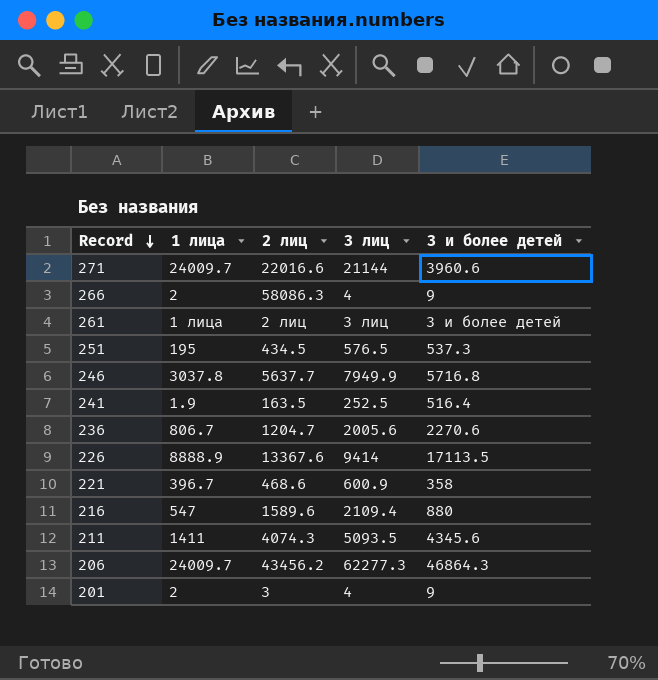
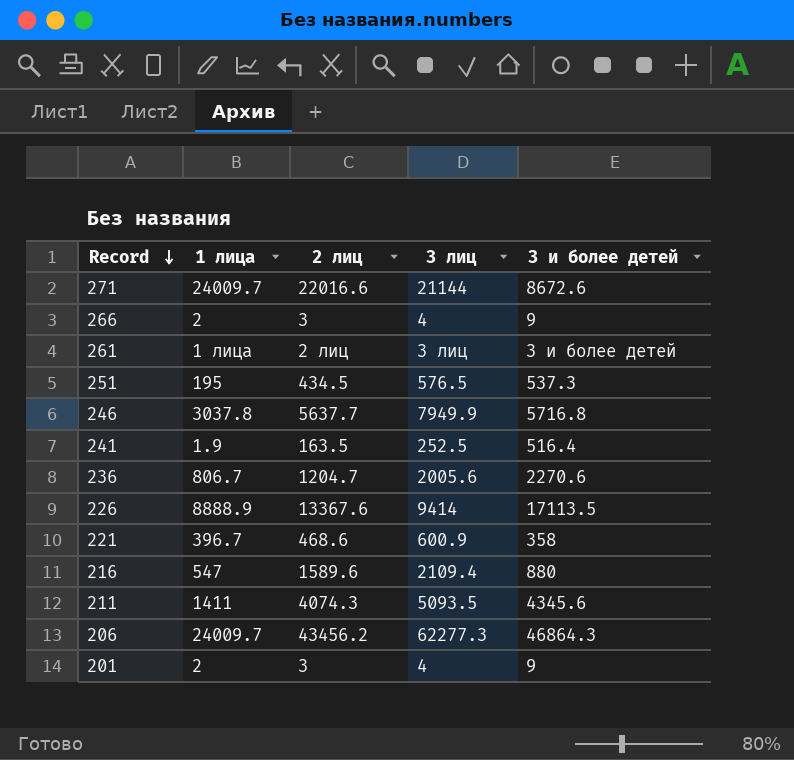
271 | 3 и более детей: 3960.6 -> 8672.6
266 | 2 лиц: 58086.3 -> 3

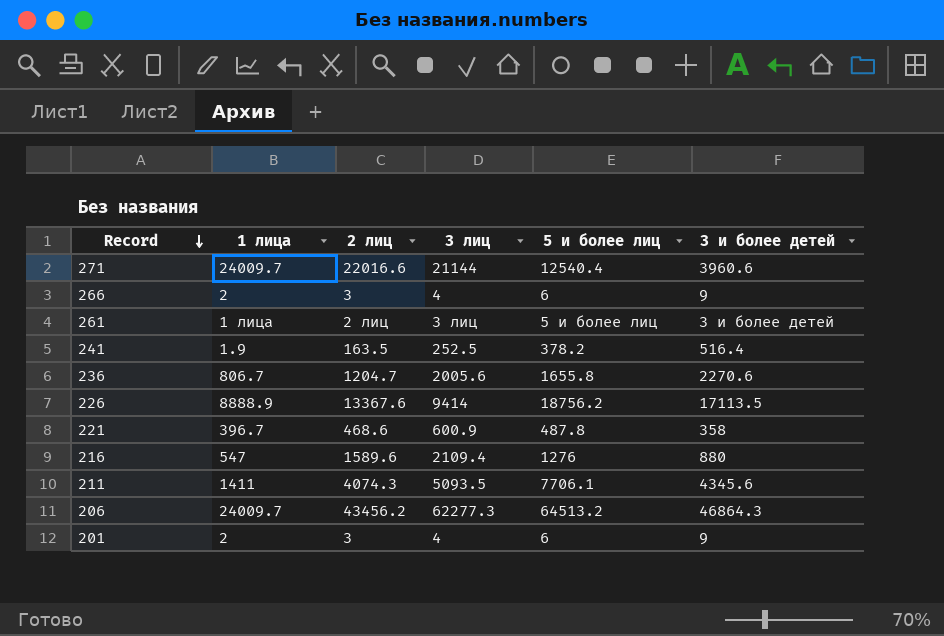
column 5 и более лиц | position: none -> 5
row 251: 195 | 434.5 | 576.5 | 537.3 -> none
row 246: 3037.8 | 5637.7 | 7949.9 | 5716.8 -> none
271 | 3 и более детей: 8672.6 -> 3960.6

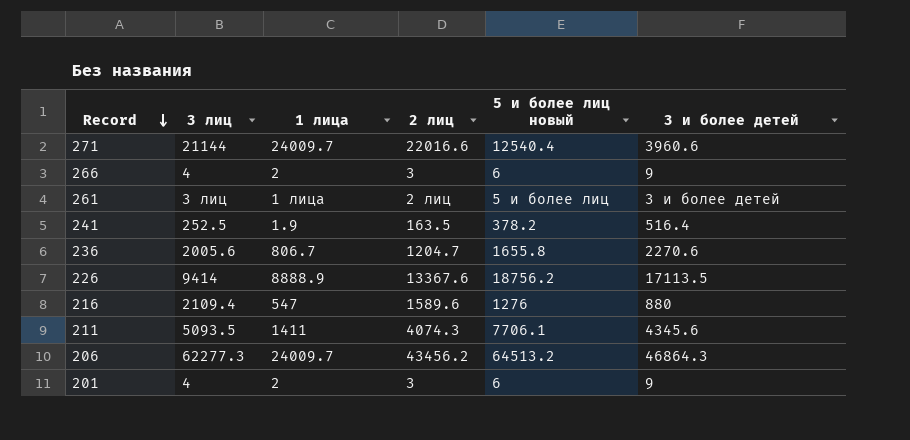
column 3 лиц | position: 4 -> 2
column name: 5 и более лиц -> 5 и более лиц новый
row 221: 396.7 | 468.6 | 600.9 | 487.8 | 358 -> none

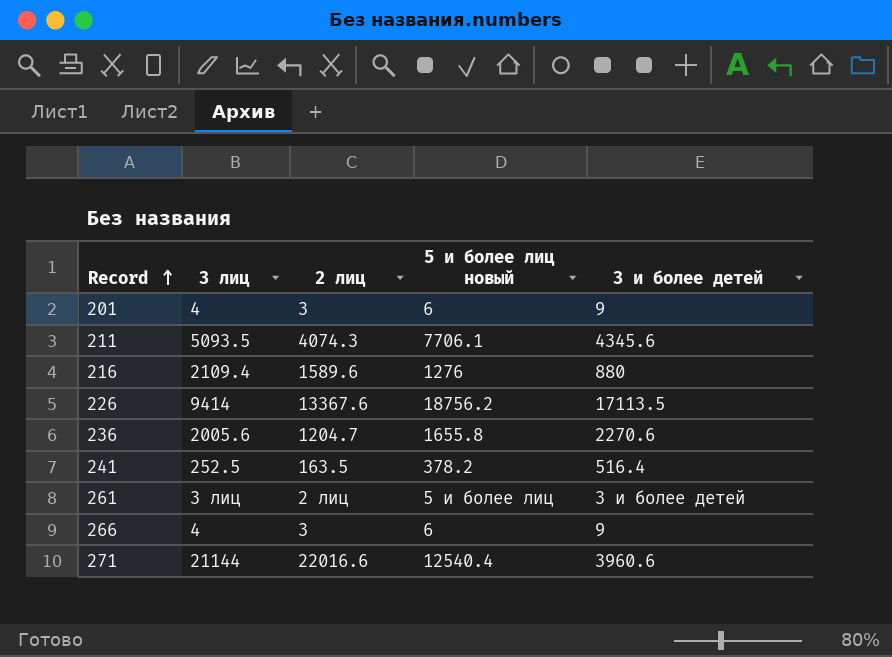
row order: Record descending -> Record ascending
column 1 лица | position: 3 -> none
row 206: 62277.3 | 24009.7 | 43456.2 | 64513.2 | 46864.3 -> none

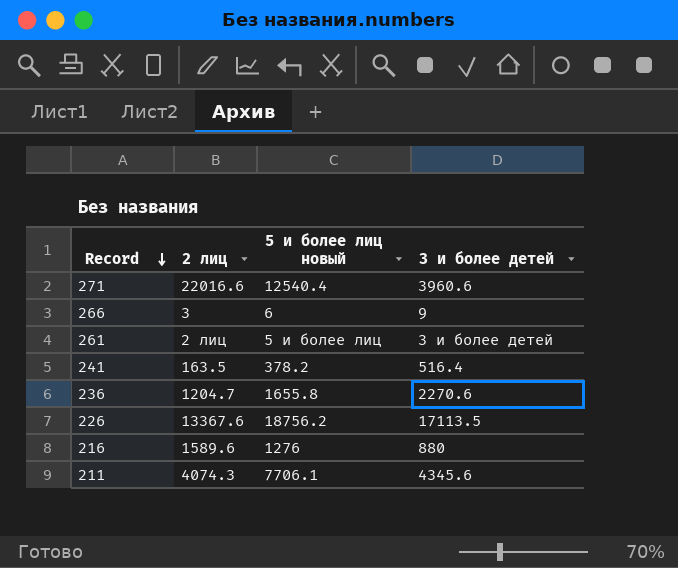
row order: Record ascending -> Record descending
column 3 лиц | position: 2 -> none
row 201: 4 | 3 | 6 | 9 -> none

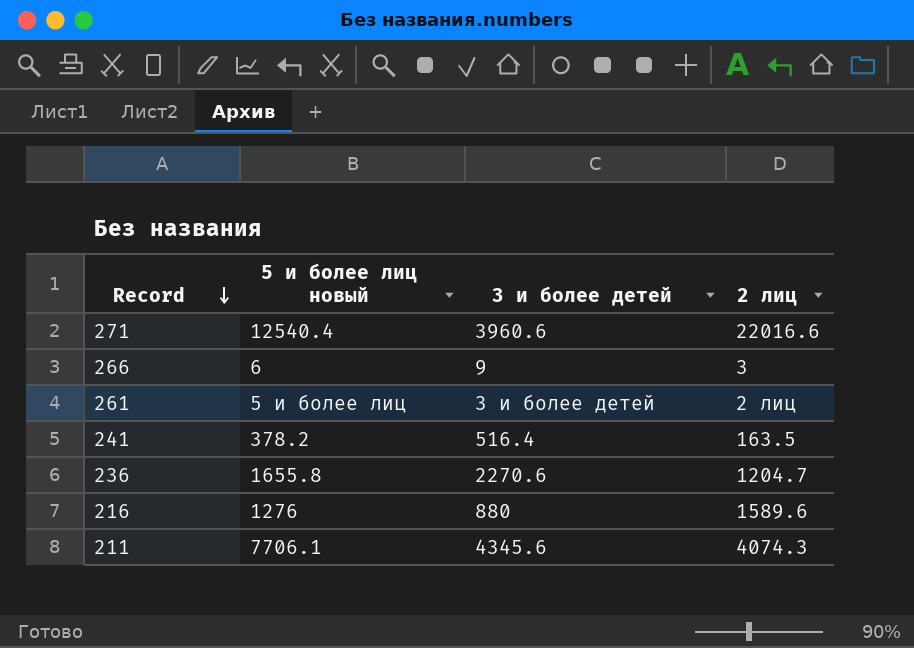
column 2 лиц | position: 2 -> 4
row 226: 13367.6 | 18756.2 | 17113.5 -> none

